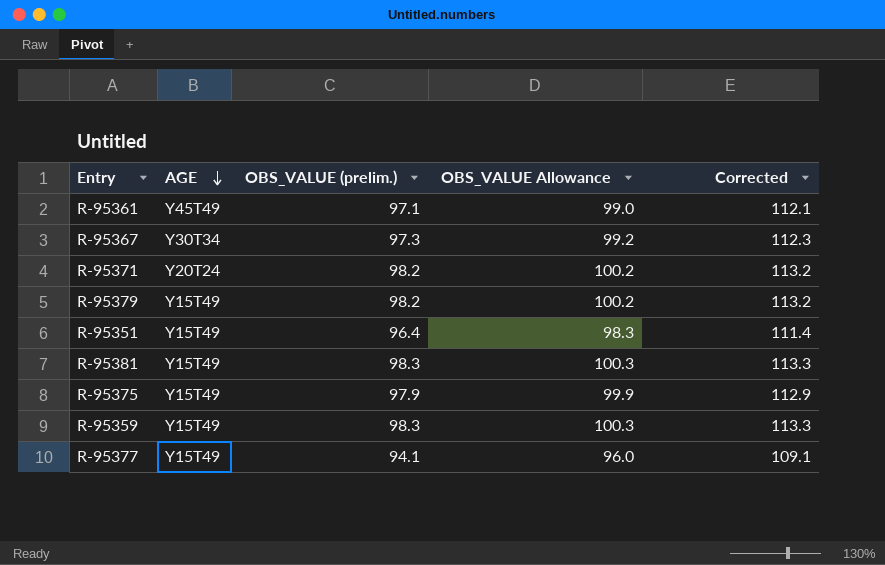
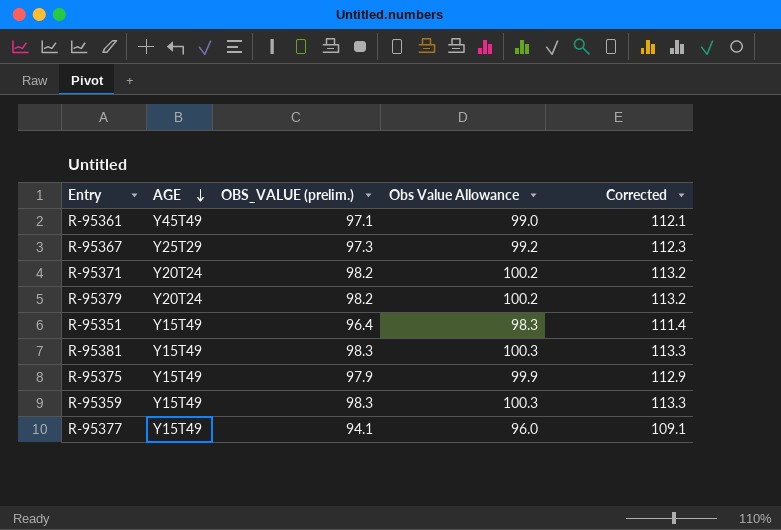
column name: OBS_VALUE Allowance -> Obs Value Allowance
R-95367 | AGE: Y30T34 -> Y25T29
R-95379 | AGE: Y15T49 -> Y20T24

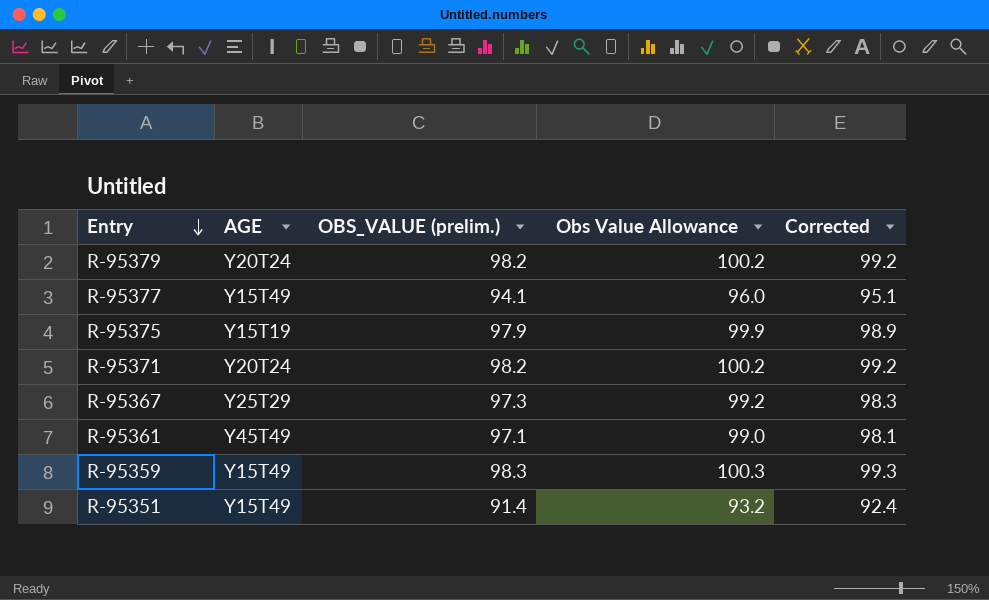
row order: AGE descending -> Entry descending
column Corrected | formula: [OBS_VALUE (prelim.)] + 15 -> [OBS_VALUE (prelim.)] + 1
row R-95381: Y15T49 | 98.3 | 100.3 | 113.3 -> none
R-95375 | AGE: Y15T49 -> Y15T19
R-95351 | OBS_VALUE (prelim.): 96.4 -> 91.4
R-95351 | Obs Value Allowance: 98.3 -> 93.2

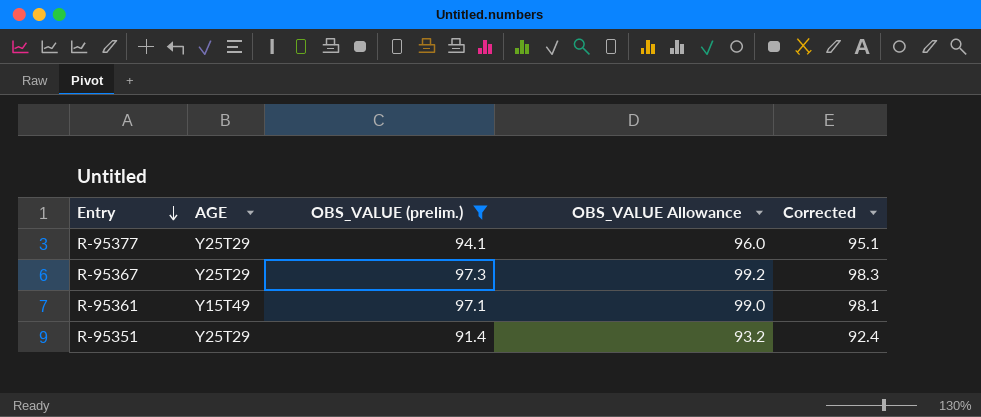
filter: none -> OBS_VALUE (prelim.) <= 97.3
column name: Obs Value Allowance -> OBS_VALUE Allowance
R-95377 | AGE: Y15T49 -> Y25T29
R-95361 | AGE: Y45T49 -> Y15T49
R-95351 | AGE: Y15T49 -> Y25T29

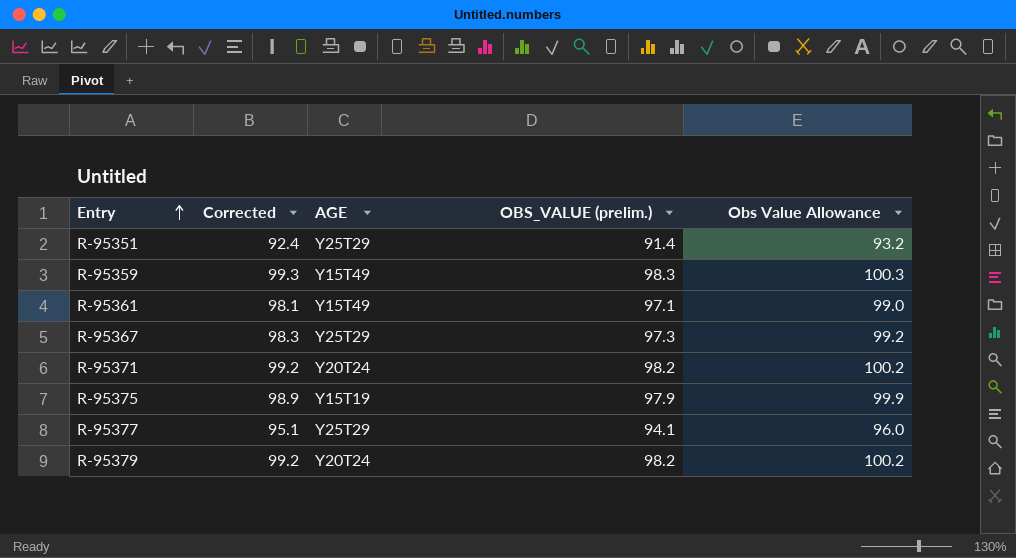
filter: OBS_VALUE (prelim.) <= 97.3 -> none
row order: Entry descending -> Entry ascending
column Corrected | position: 5 -> 2
column name: OBS_VALUE Allowance -> Obs Value Allowance

